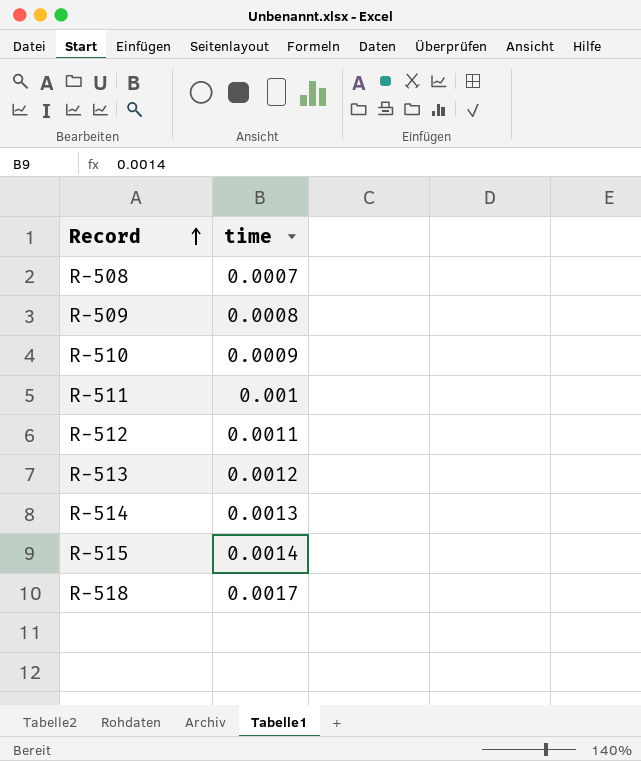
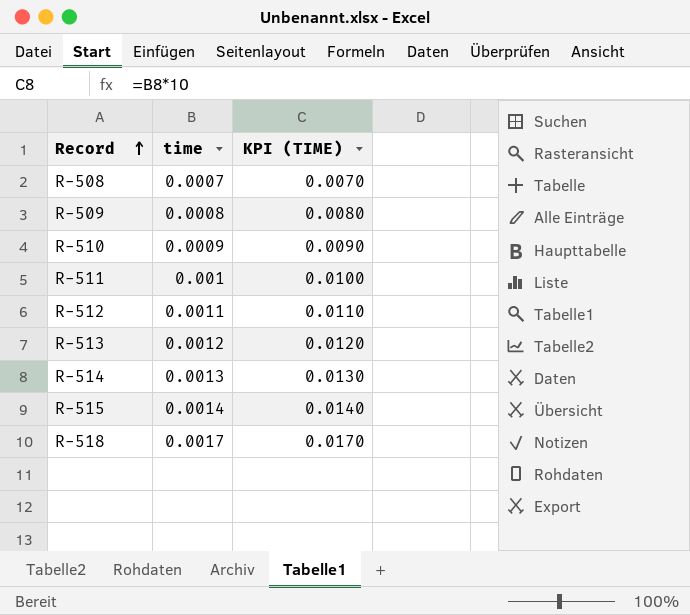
column KPI (TIME) | formula: none -> [time] * 10

